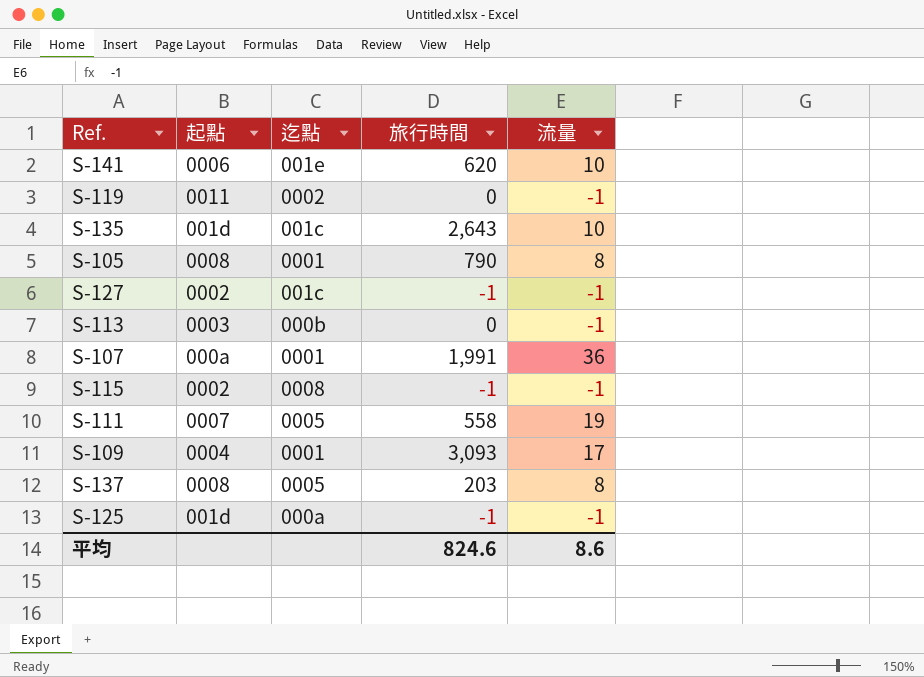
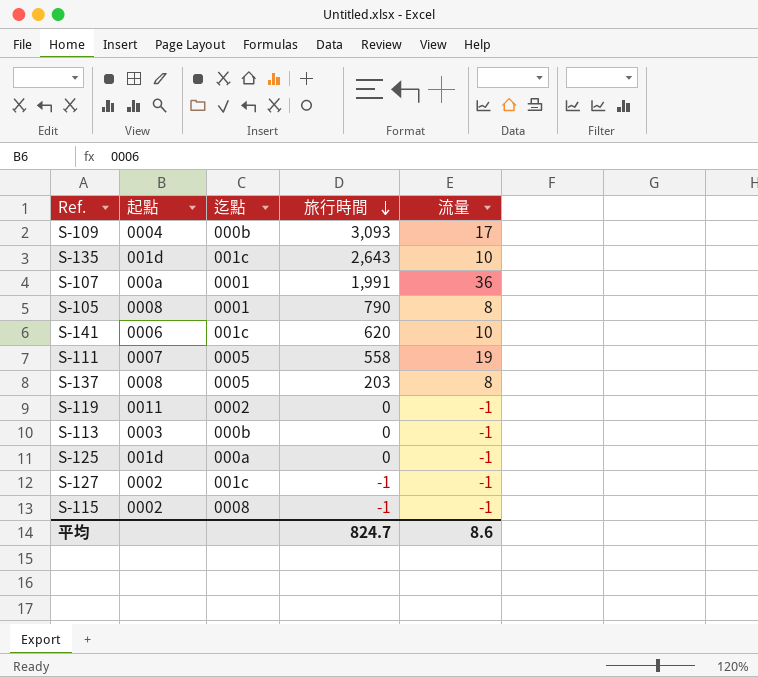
row order: none -> 旅行時間 descending
S-109 | 迄點: 0001 -> 000b
S-141 | 迄點: 001e -> 001c
S-125 | 旅行時間: -1 -> 0
平均 | 旅行時間: 824.6 -> 824.7

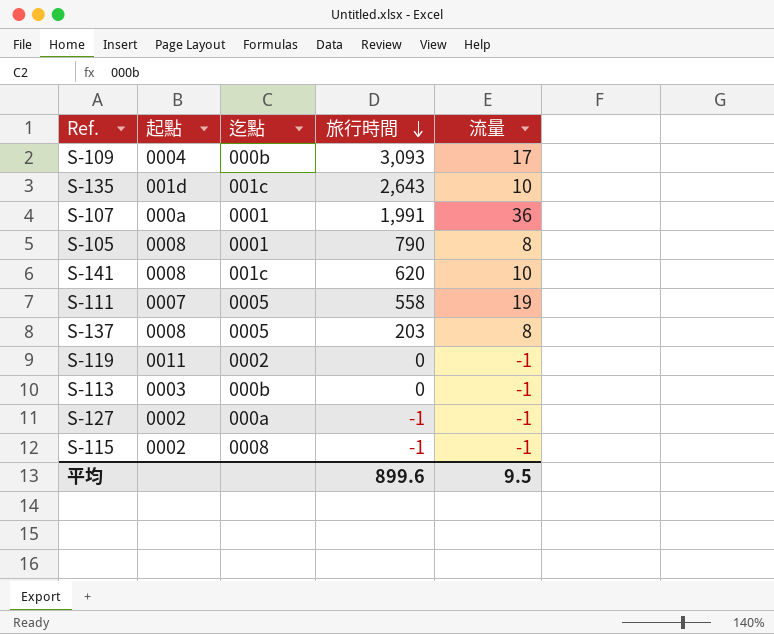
row S-125: 001d | 000a | 0 | -1 -> none
S-141 | 起點: 0006 -> 0008
S-127 | 迄點: 001c -> 000a
平均 | 旅行時間: 824.7 -> 899.6
平均 | 流量: 8.6 -> 9.5

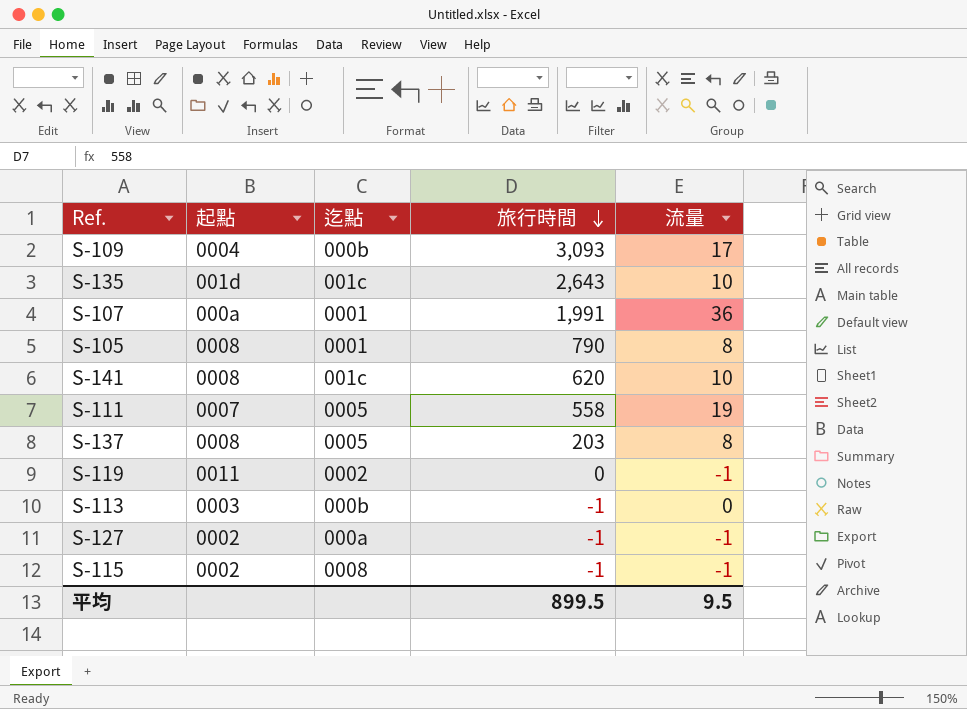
S-113 | 旅行時間: 0 -> -1
S-113 | 流量: -1 -> 0
平均 | 旅行時間: 899.6 -> 899.5

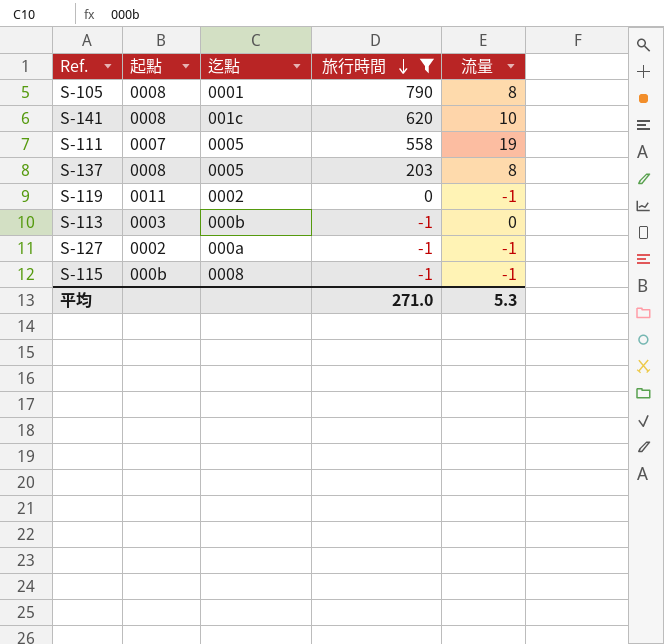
filter: none -> 旅行時間 <= 790
S-115 | 起點: 0002 -> 000b
平均 | 旅行時間: 899.5 -> 271.0
平均 | 流量: 9.5 -> 5.3

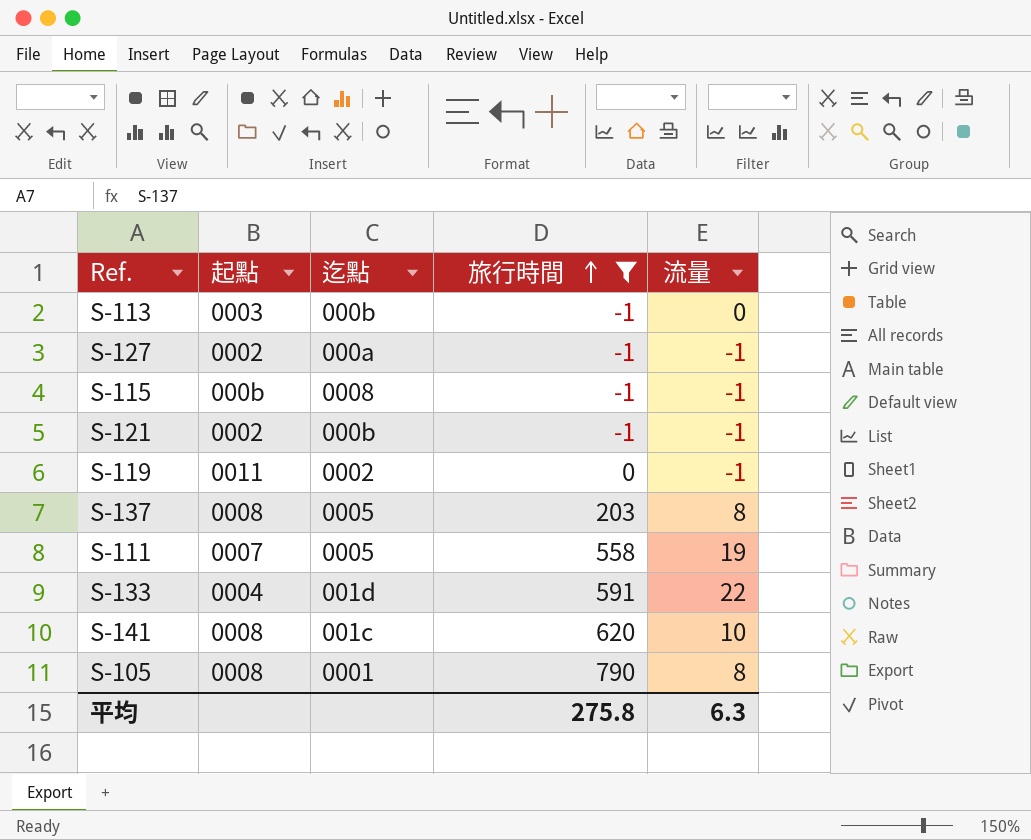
row order: 旅行時間 descending -> 旅行時間 ascending
row S-121: none -> 0002 | 000b | -1 | -1
row S-133: none -> 0004 | 001d | 591 | 22
平均 | 旅行時間: 271.0 -> 275.8
平均 | 流量: 5.3 -> 6.3

